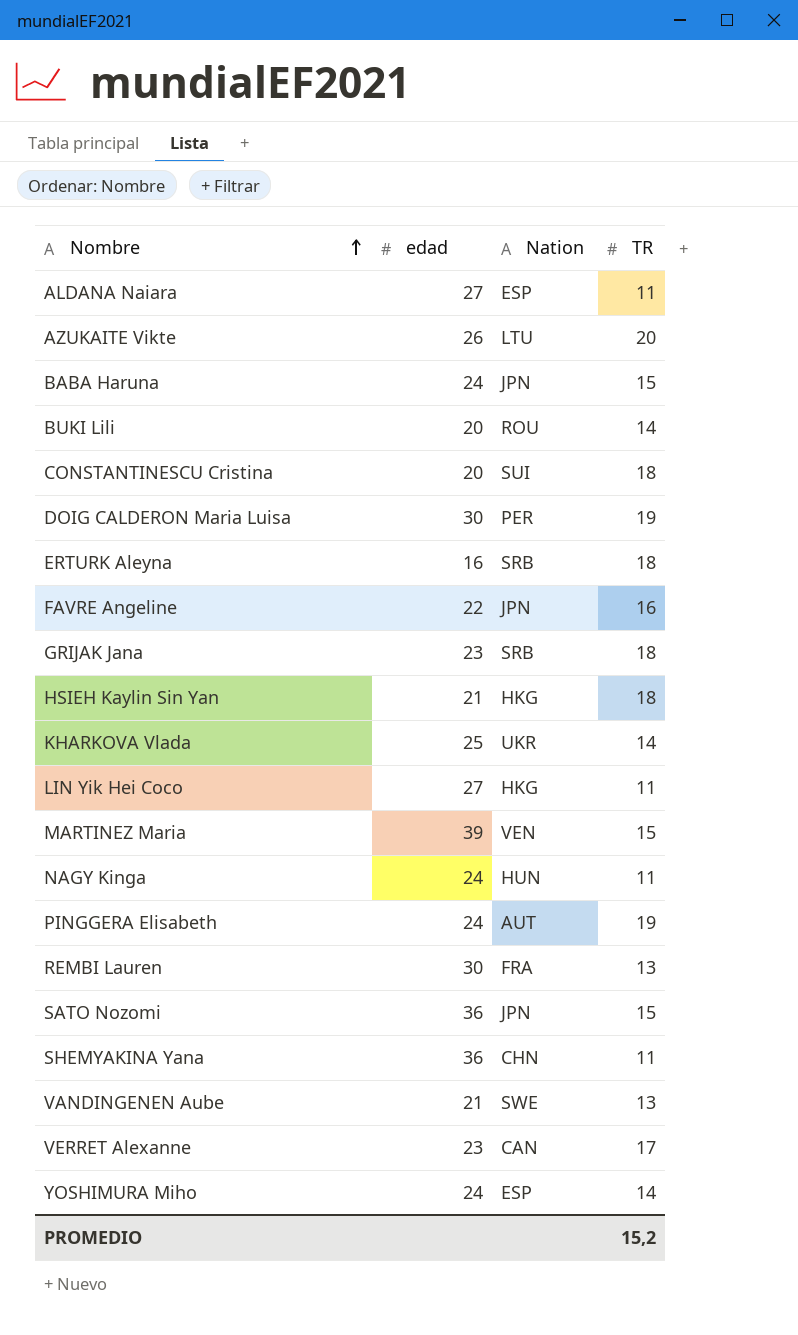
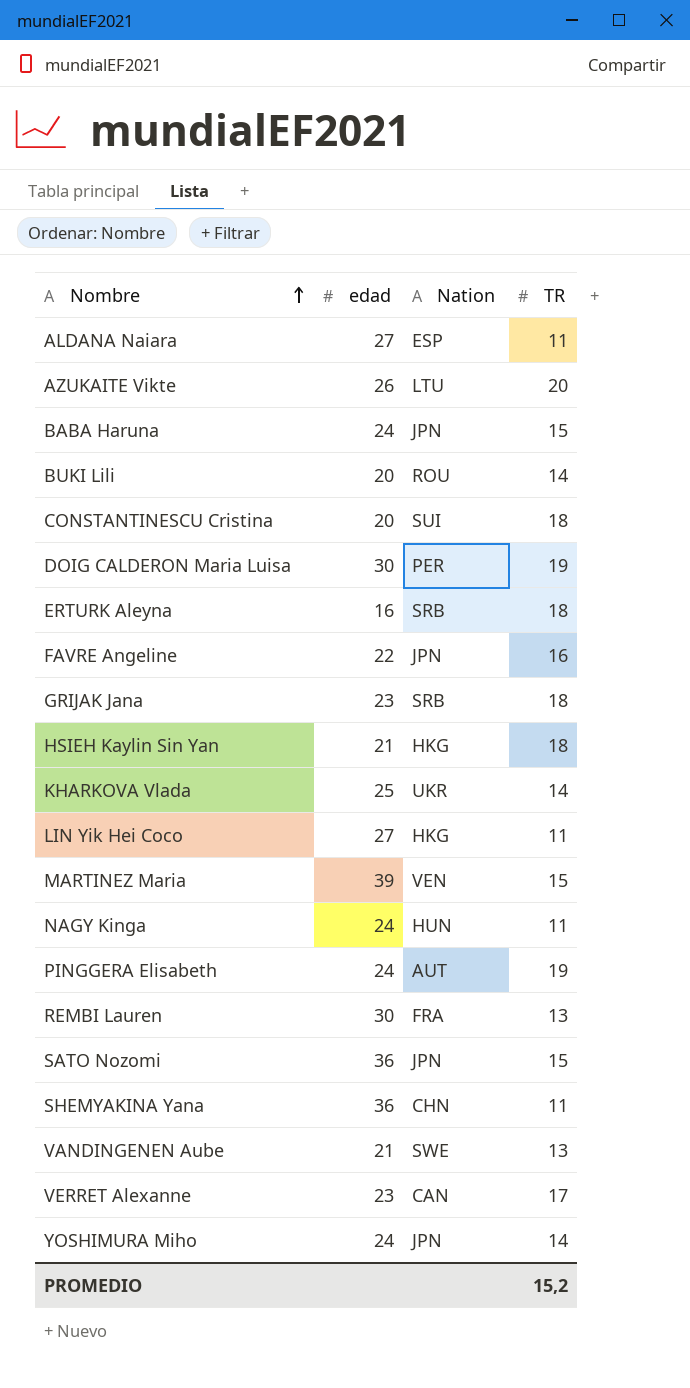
YOSHIMURA Miho | Nation: ESP -> JPN

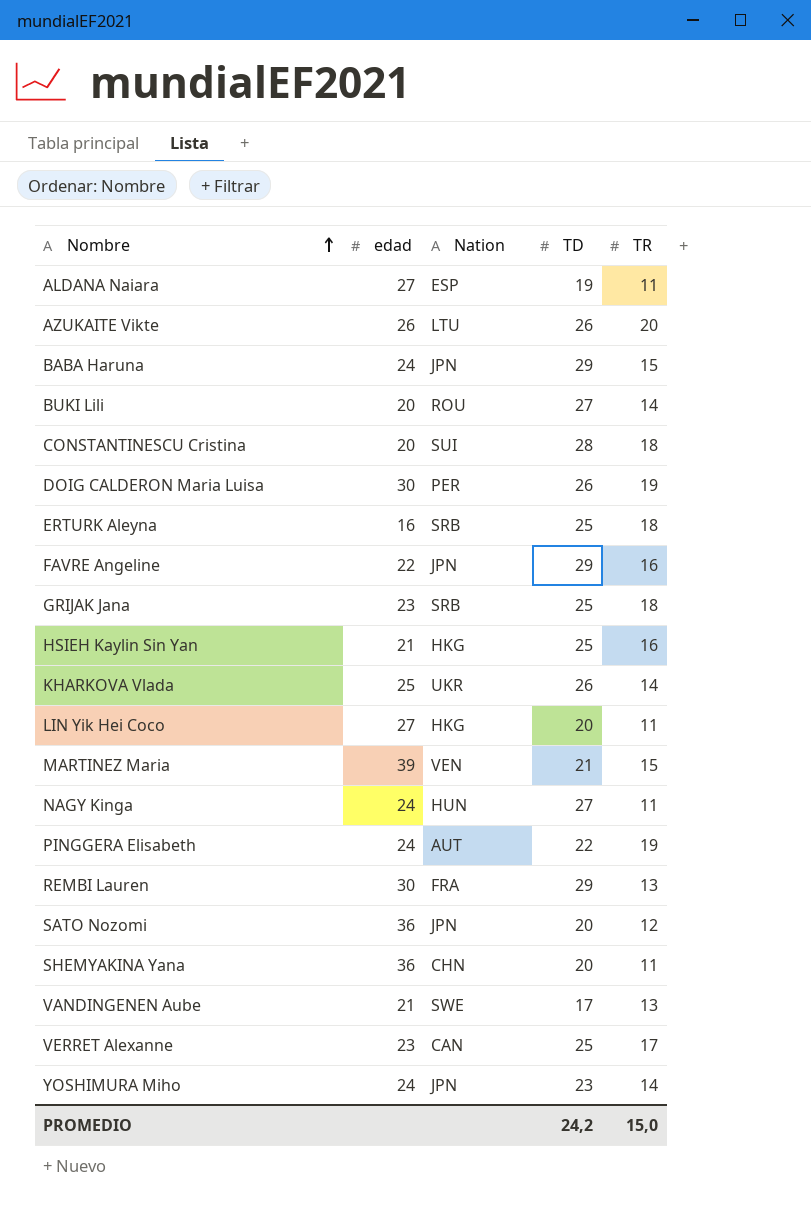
column TD | position: none -> 4
HSIEH Kaylin Sin Yan | TR: 18 -> 16
SATO Nozomi | TR: 15 -> 12
PROMEDIO | TR: 15,2 -> 15,0

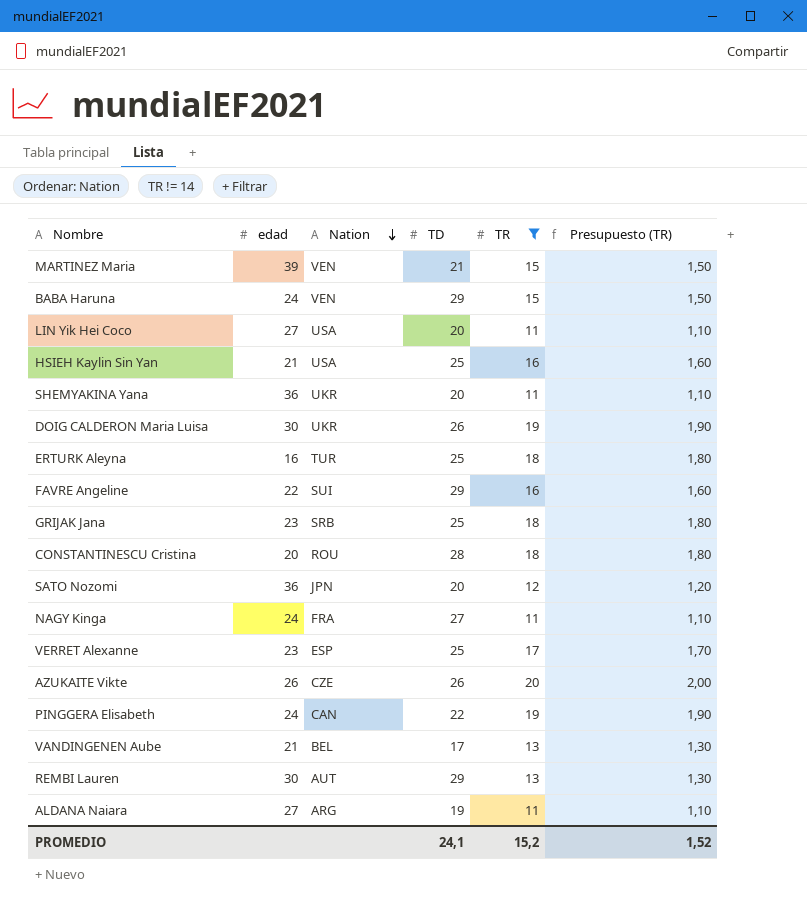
filter: none -> TR != 14
row order: Nombre ascending -> Nation descending
column Presupuesto (TR) | formula: none -> [TR] * 0,1
BABA Haruna | Nation: JPN -> VEN
LIN Yik Hei Coco | Nation: HKG -> USA
HSIEH Kaylin Sin Yan | Nation: HKG -> USA
SHEMYAKINA Yana | Nation: CHN -> UKR
DOIG CALDERON Maria Luisa | Nation: PER -> UKR
ERTURK Aleyna | Nation: SRB -> TUR
FAVRE Angeline | Nation: JPN -> SUI
CONSTANTINESCU Cristina | Nation: SUI -> ROU
NAGY Kinga | Nation: HUN -> FRA
VERRET Alexanne | Nation: CAN -> ESP
AZUKAITE Vikte | Nation: LTU -> CZE
PINGGERA Elisabeth | Nation: AUT -> CAN
VANDINGENEN Aube | Nation: SWE -> BEL
REMBI Lauren | Nation: FRA -> AUT
ALDANA Naiara | Nation: ESP -> ARG
PROMEDIO | TD: 24,2 -> 24,1
PROMEDIO | TR: 15,0 -> 15,2

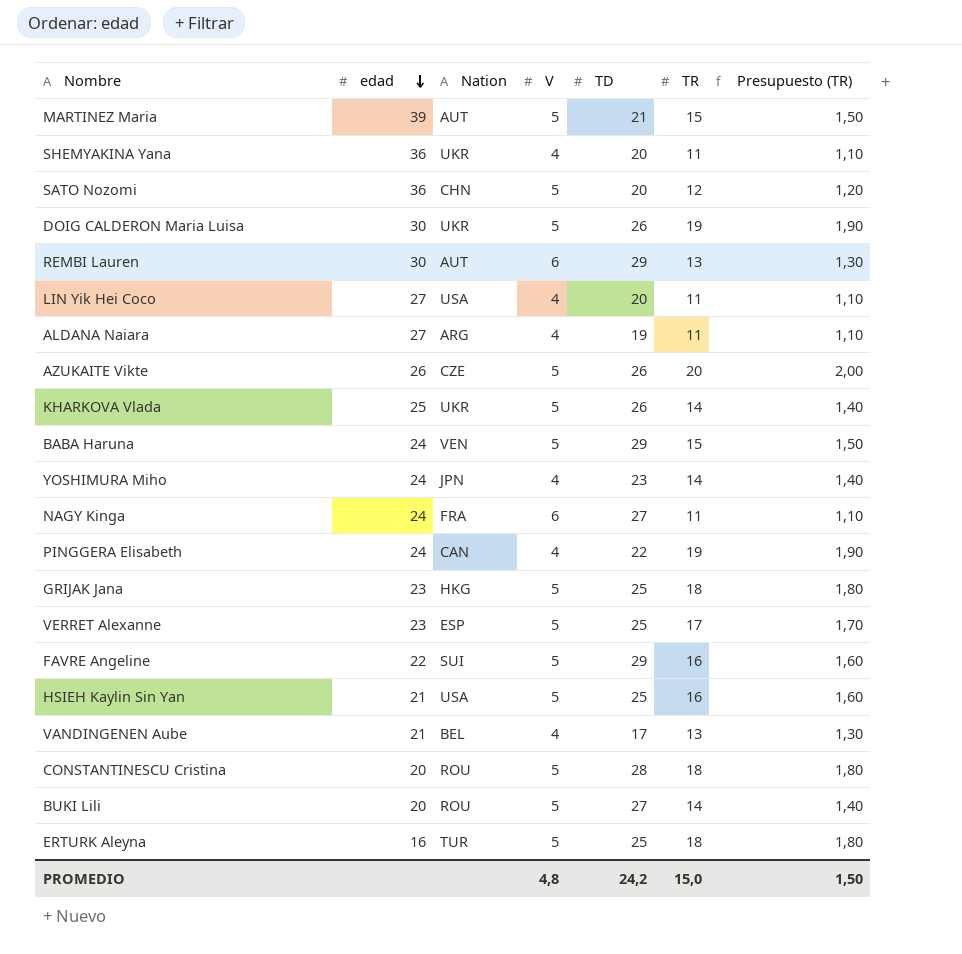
filter: TR != 14 -> none
row order: Nation descending -> edad descending
column V | position: none -> 4
MARTINEZ Maria | Nation: VEN -> AUT
SATO Nozomi | Nation: JPN -> CHN
GRIJAK Jana | Nation: SRB -> HKG
PROMEDIO | TD: 24,1 -> 24,2
PROMEDIO | TR: 15,2 -> 15,0
PROMEDIO | Presupuesto (TR): 1,52 -> 1,50

